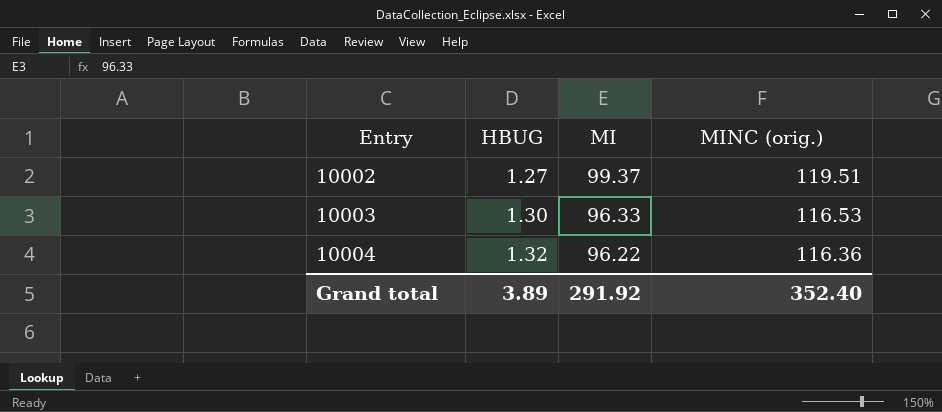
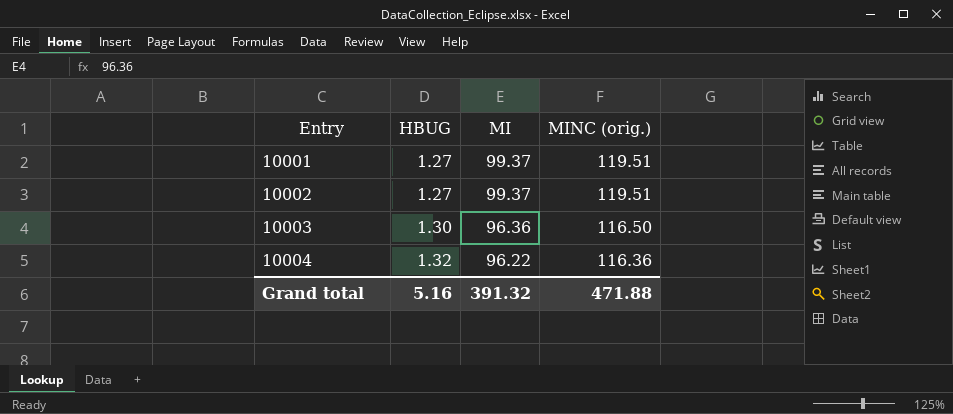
row 10001: none -> 1.27 | 99.37 | 119.51
10003 | MI: 96.33 -> 96.36
10003 | MINC (orig.): 116.53 -> 116.50
Grand total | HBUG: 3.89 -> 5.16
Grand total | MI: 291.92 -> 391.32
Grand total | MINC (orig.): 352.40 -> 471.88

